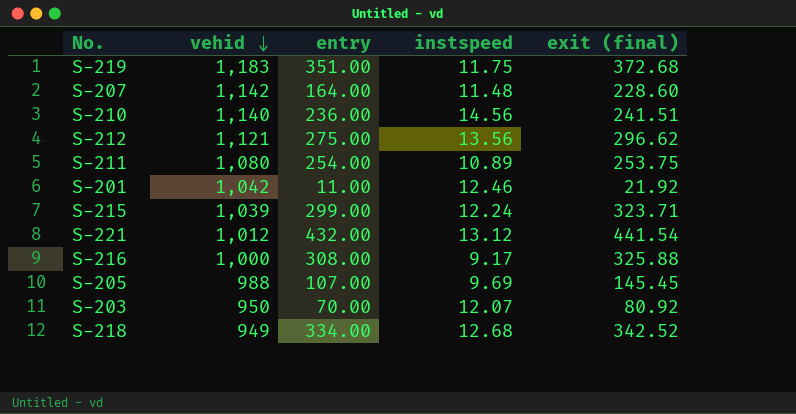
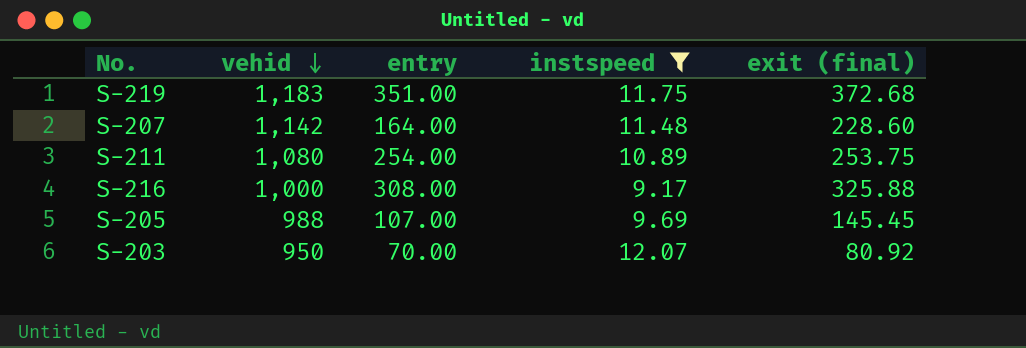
filter: none -> instspeed <= 12.07

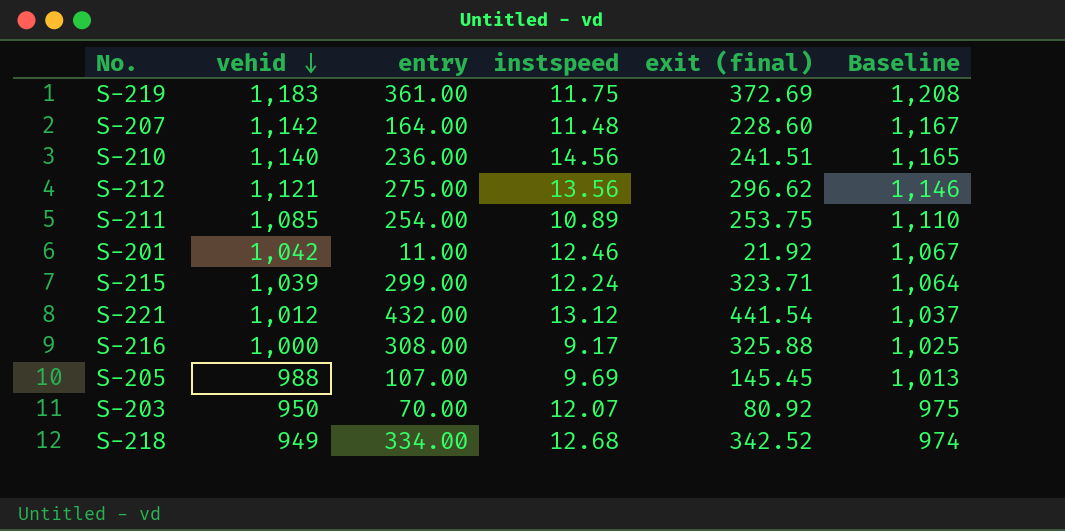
filter: instspeed <= 12.07 -> none
column Baseline | formula: none -> [vehid] + 25
S-219 | entry: 351.00 -> 361.00
S-219 | exit (final): 372.68 -> 372.69
S-211 | vehid: 1,080 -> 1,085

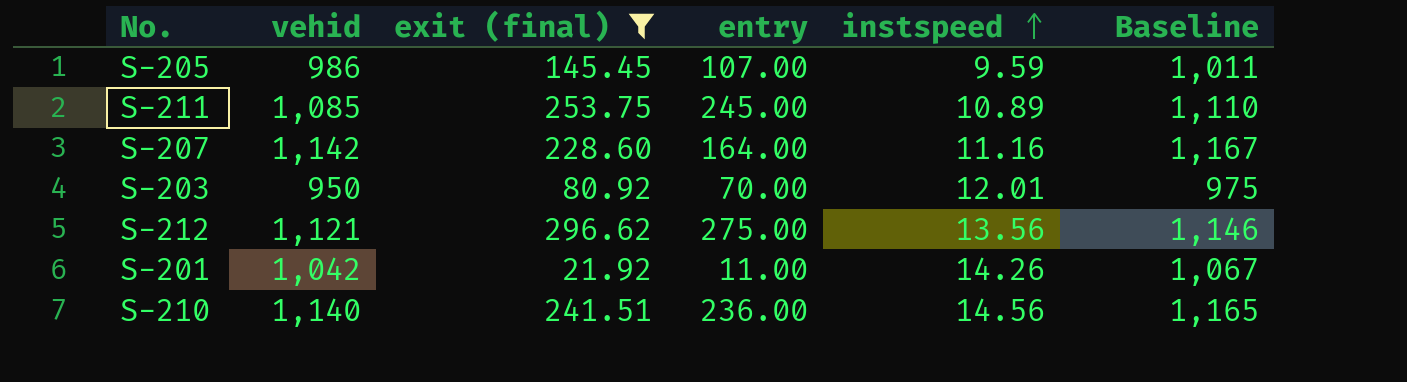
filter: none -> exit (final) <= 296.62
row order: vehid descending -> instspeed ascending
column exit (final) | position: 5 -> 3
S-205 | vehid: 988 -> 986
S-205 | instspeed: 9.69 -> 9.59
S-205 | Baseline: 1,013 -> 1,011
S-211 | entry: 254.00 -> 245.00
S-207 | instspeed: 11.48 -> 11.16
S-203 | instspeed: 12.07 -> 12.01
S-201 | instspeed: 12.46 -> 14.26

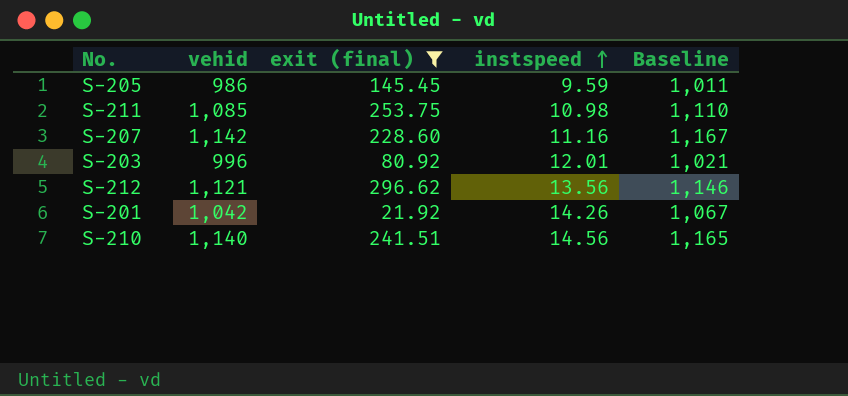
column entry | position: 4 -> none
S-211 | instspeed: 10.89 -> 10.98
S-203 | vehid: 950 -> 996
S-203 | Baseline: 975 -> 1,021

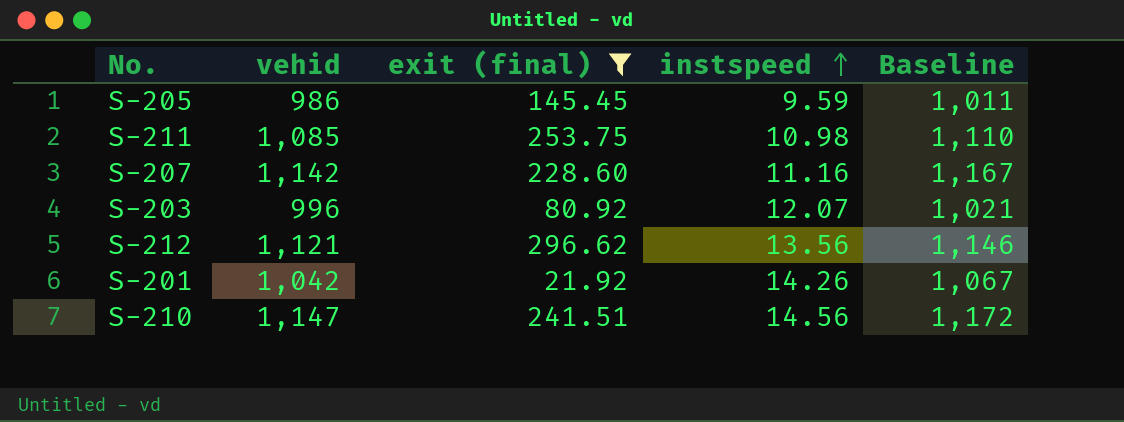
S-203 | instspeed: 12.01 -> 12.07
S-210 | vehid: 1,140 -> 1,147
S-210 | Baseline: 1,165 -> 1,172

